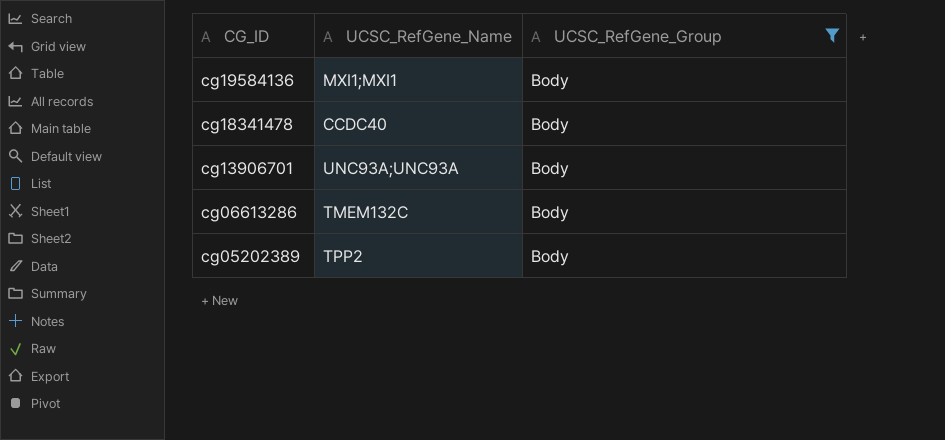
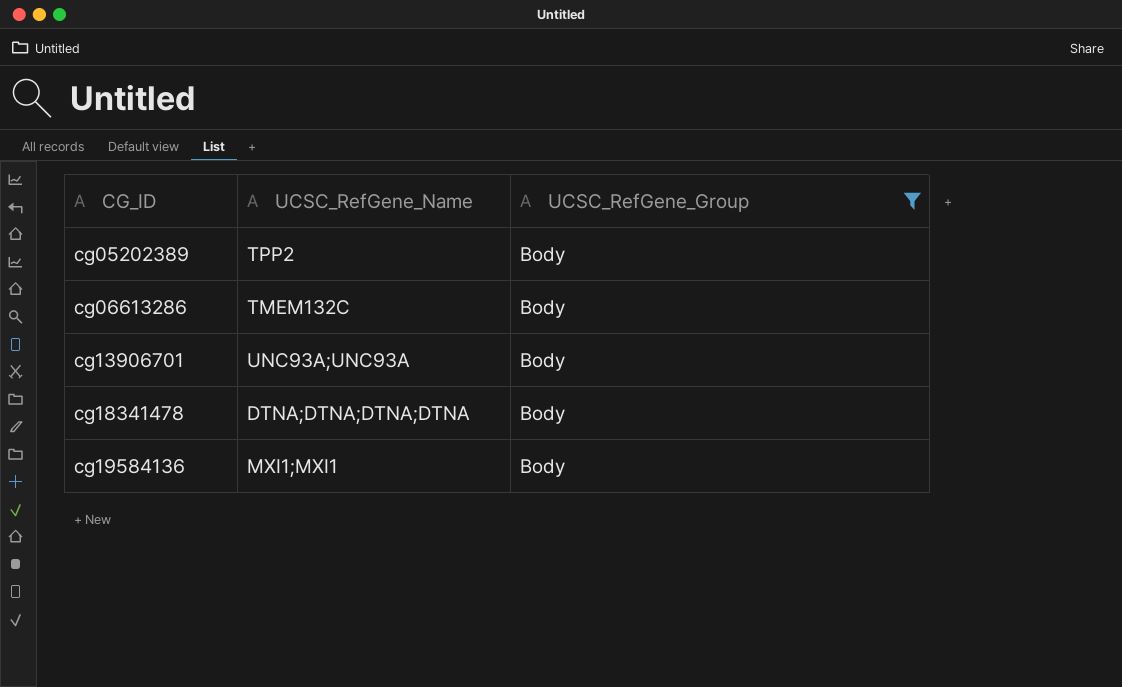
row order: CG_ID descending -> CG_ID ascending
cg18341478 | UCSC_RefGene_Name: CCDC40 -> DTNA;DTNA;DTNA;DTNA

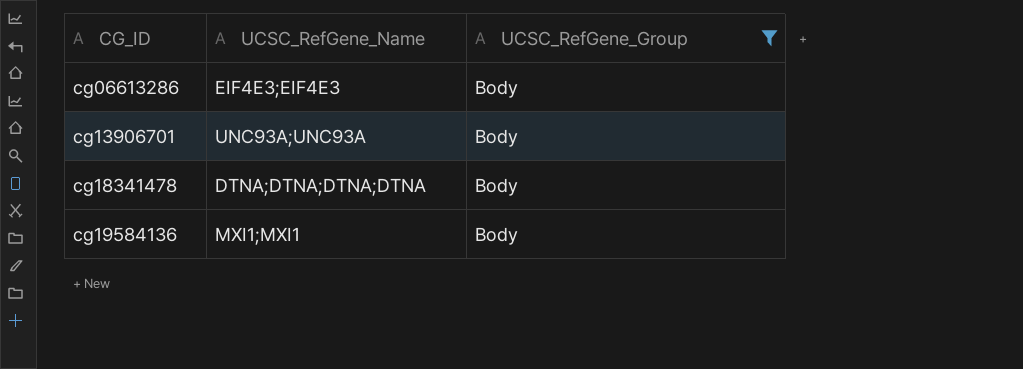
row cg05202389: TPP2 | Body -> none
cg06613286 | UCSC_RefGene_Name: TMEM132C -> EIF4E3;EIF4E3

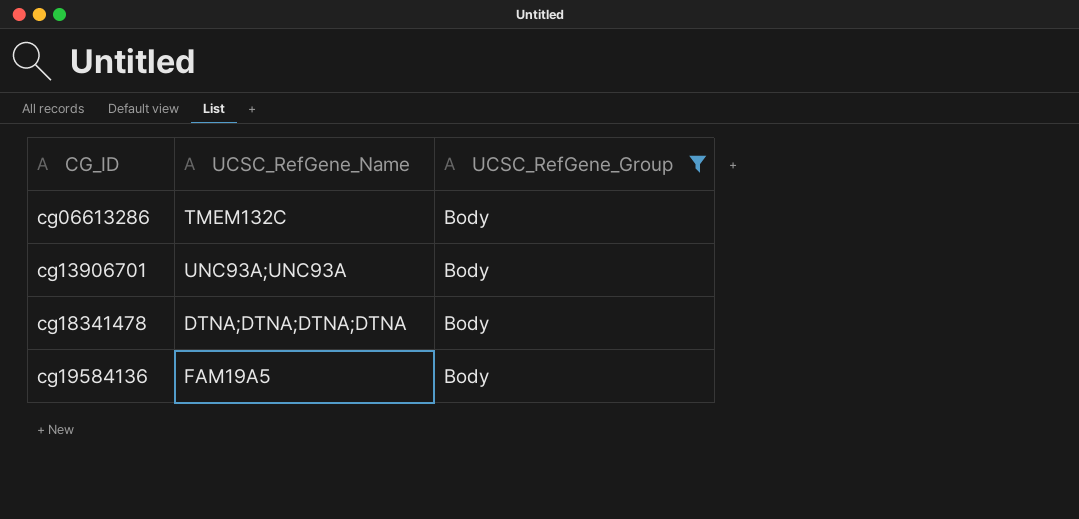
cg06613286 | UCSC_RefGene_Name: EIF4E3;EIF4E3 -> TMEM132C
cg19584136 | UCSC_RefGene_Name: MXI1;MXI1 -> FAM19A5

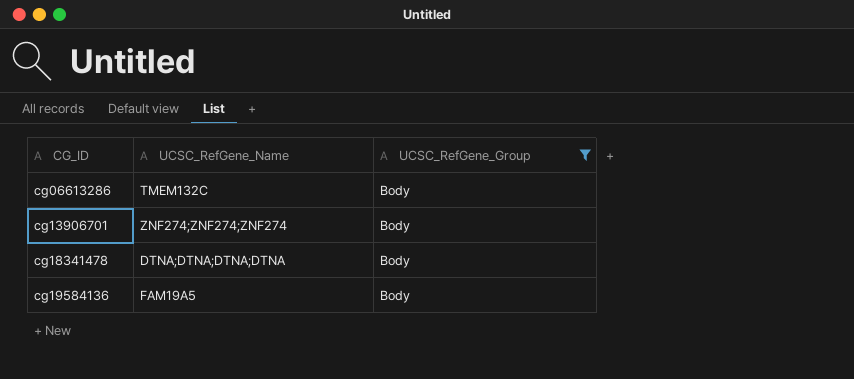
cg13906701 | UCSC_RefGene_Name: UNC93A;UNC93A -> ZNF274;ZNF274;ZNF274

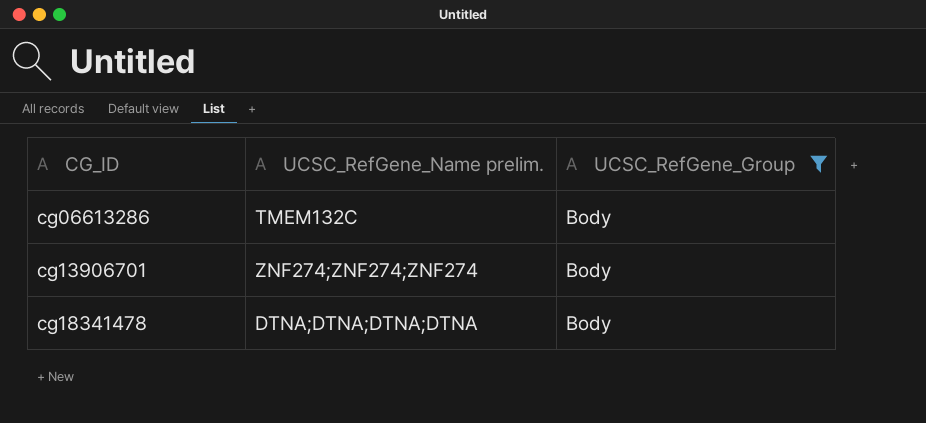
column name: UCSC_RefGene_Name -> UCSC_RefGene_Name prelim.
row cg19584136: FAM19A5 | Body -> none

